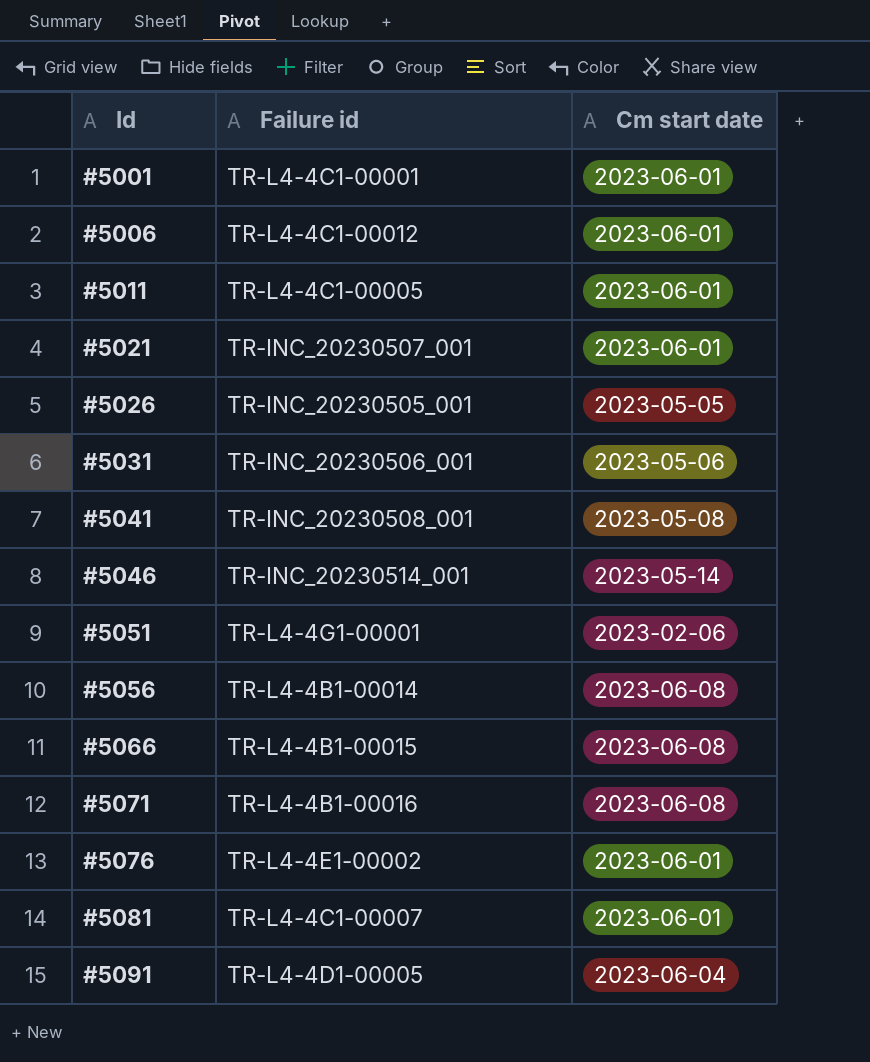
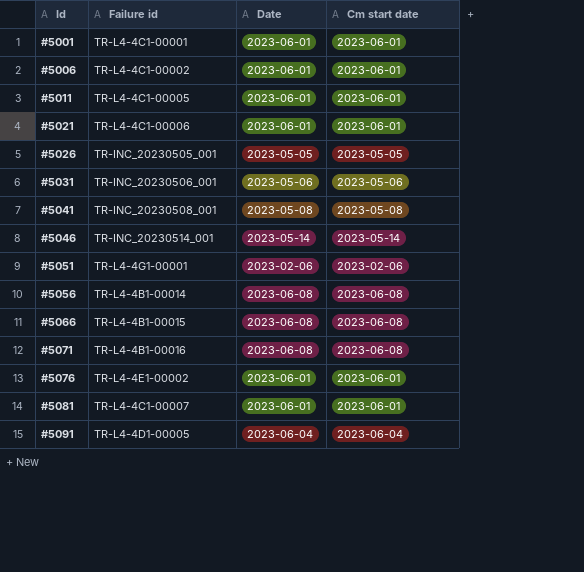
column Date | position: none -> 3
#5006 | Failure id: TR-L4-4C1-00012 -> TR-L4-4C1-00002
#5021 | Failure id: TR-INC_20230507_001 -> TR-L4-4C1-00006

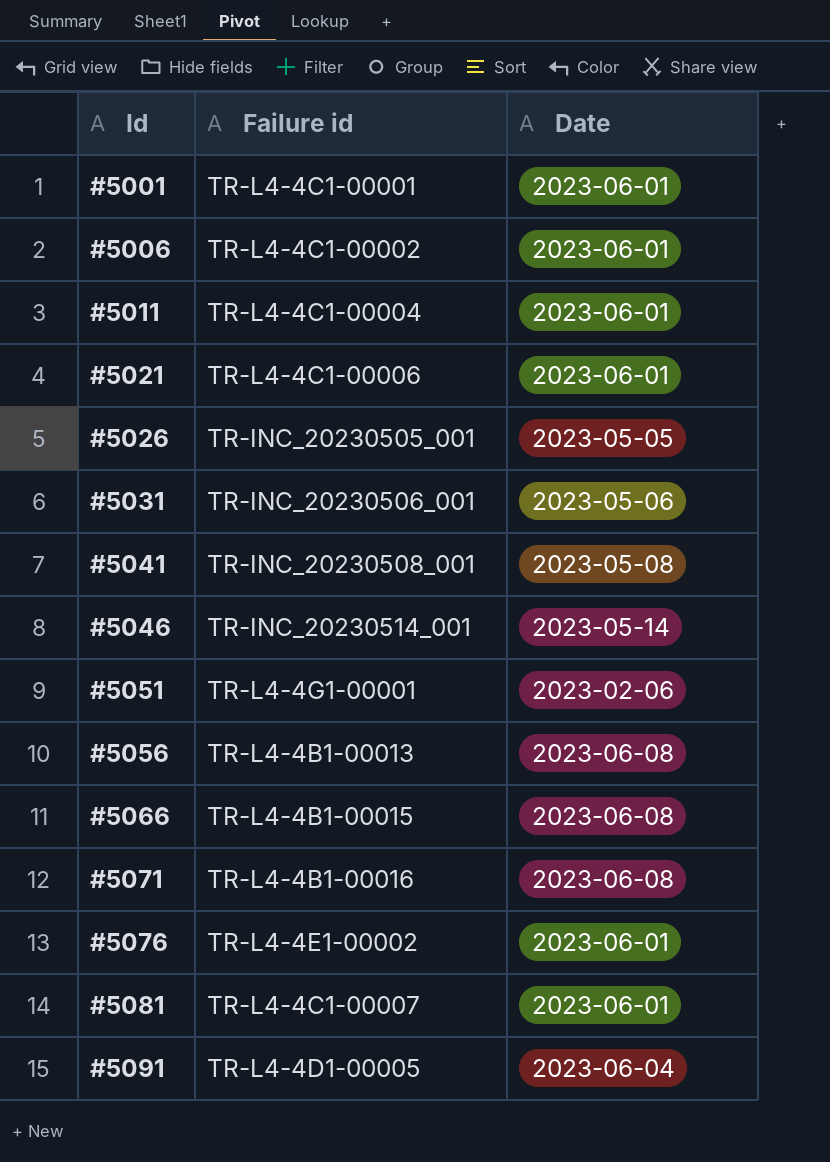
column Cm start date | position: 4 -> none
#5011 | Failure id: TR-L4-4C1-00005 -> TR-L4-4C1-00004
#5056 | Failure id: TR-L4-4B1-00014 -> TR-L4-4B1-00013

